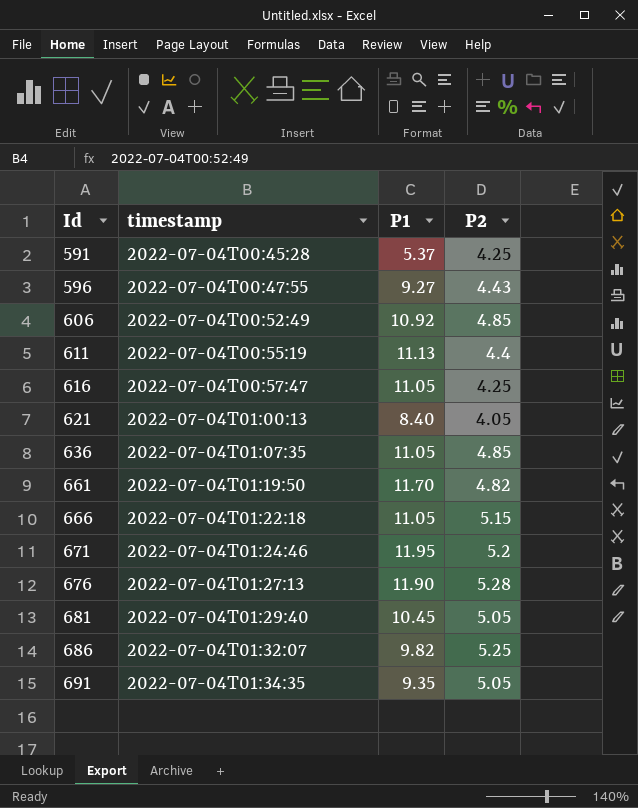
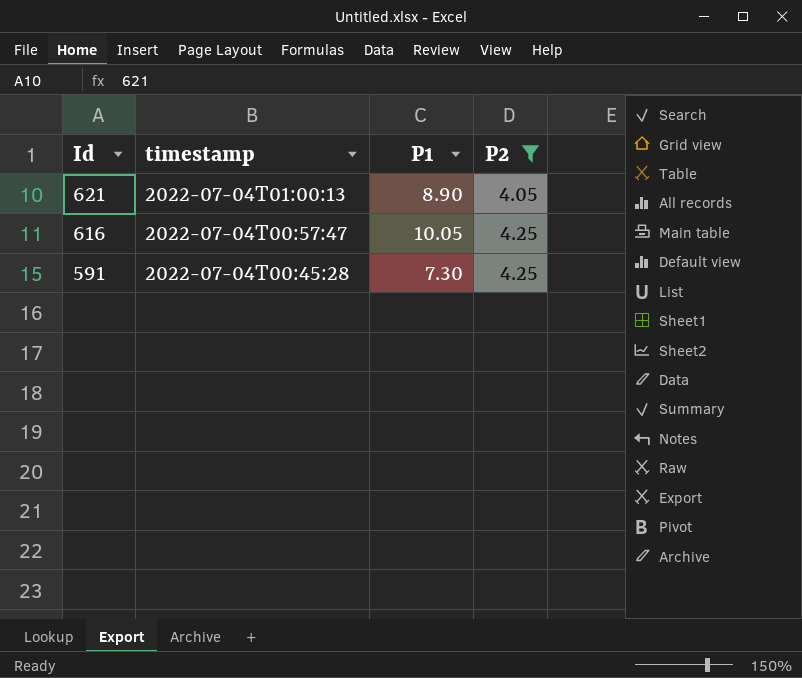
filter: none -> P2 <= 4.25
row order: Id ascending -> Id descending
621 | P1: 8.40 -> 8.90
616 | P1: 11.05 -> 10.05
591 | P1: 5.37 -> 7.30

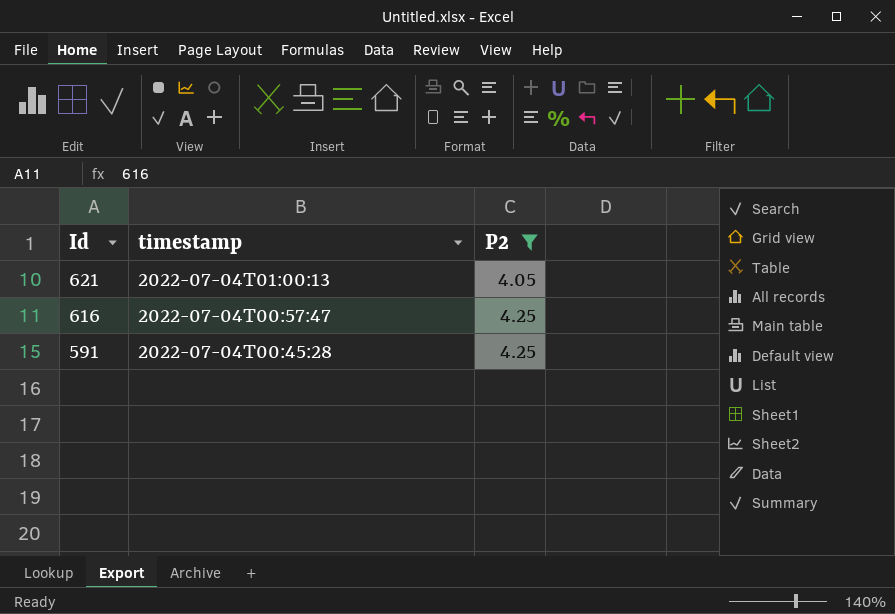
column P1 | position: 3 -> none

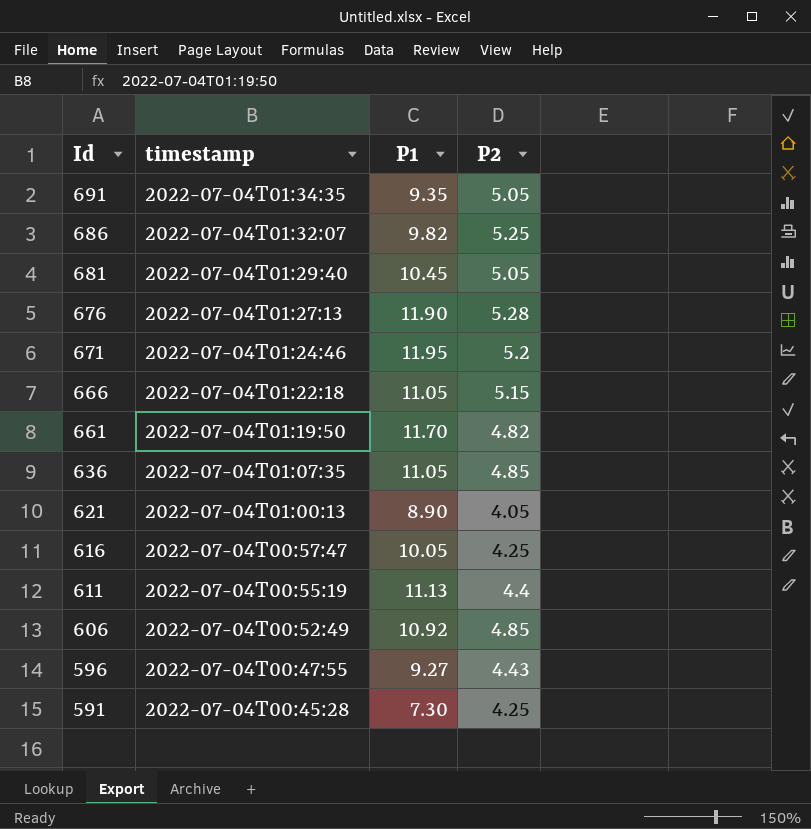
filter: P2 <= 4.25 -> none
column P1 | position: none -> 3

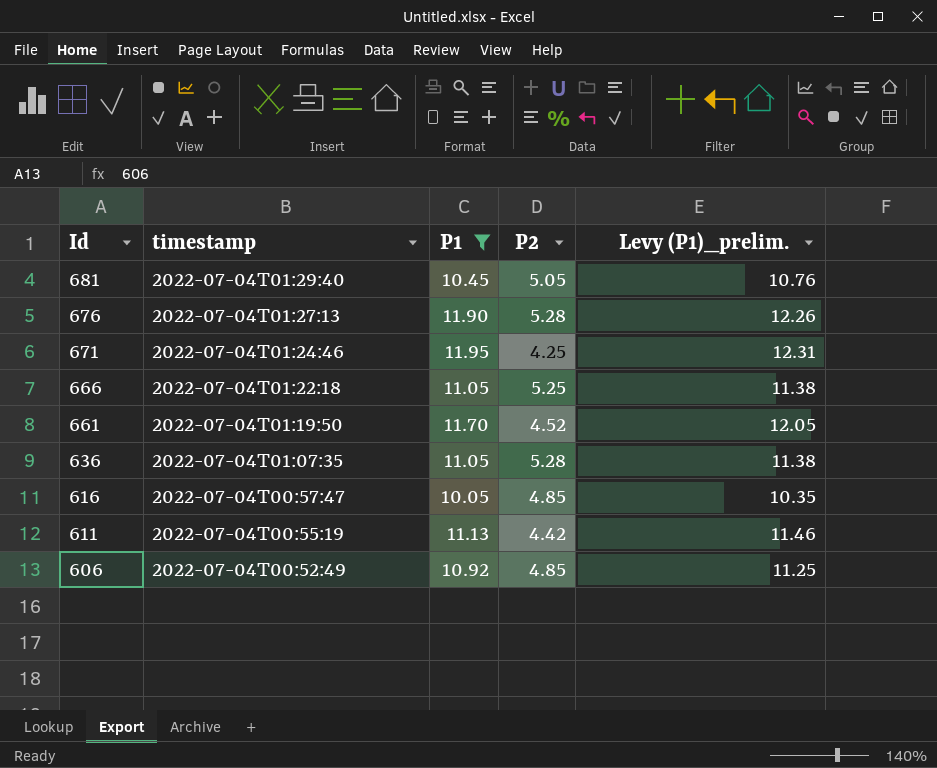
filter: none -> P1 >= 10.05
column Levy (P1)_prelim. | formula: none -> [P1] * 1.03
671 | P2: 5.2 -> 4.25
666 | P2: 5.15 -> 5.25
661 | P2: 4.82 -> 4.52
636 | P2: 4.85 -> 5.28
616 | P2: 4.25 -> 4.85
611 | P2: 4.4 -> 4.42

